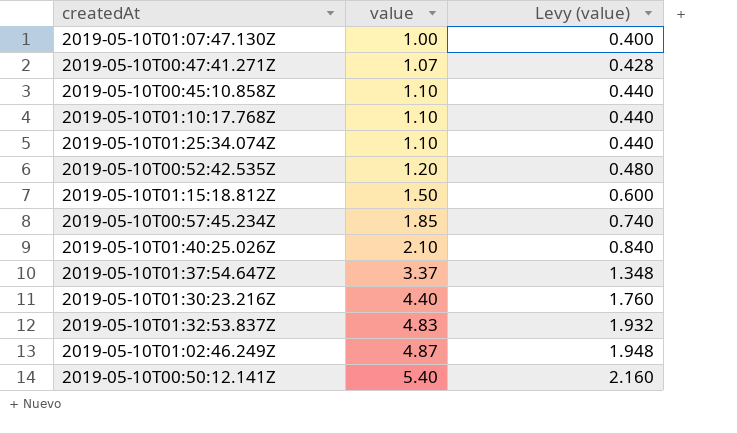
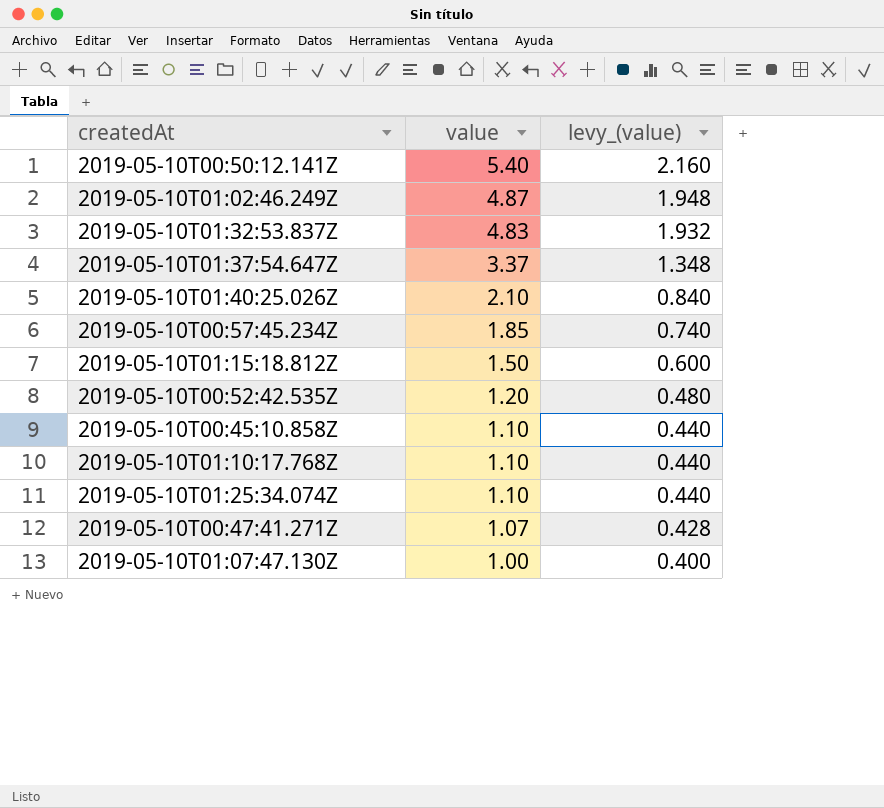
row order: value ascending -> value descending
column name: Levy (value) -> levy_(value)
row 2019-05-10T01:30:23.216Z: 4.40 | 1.760 -> none

